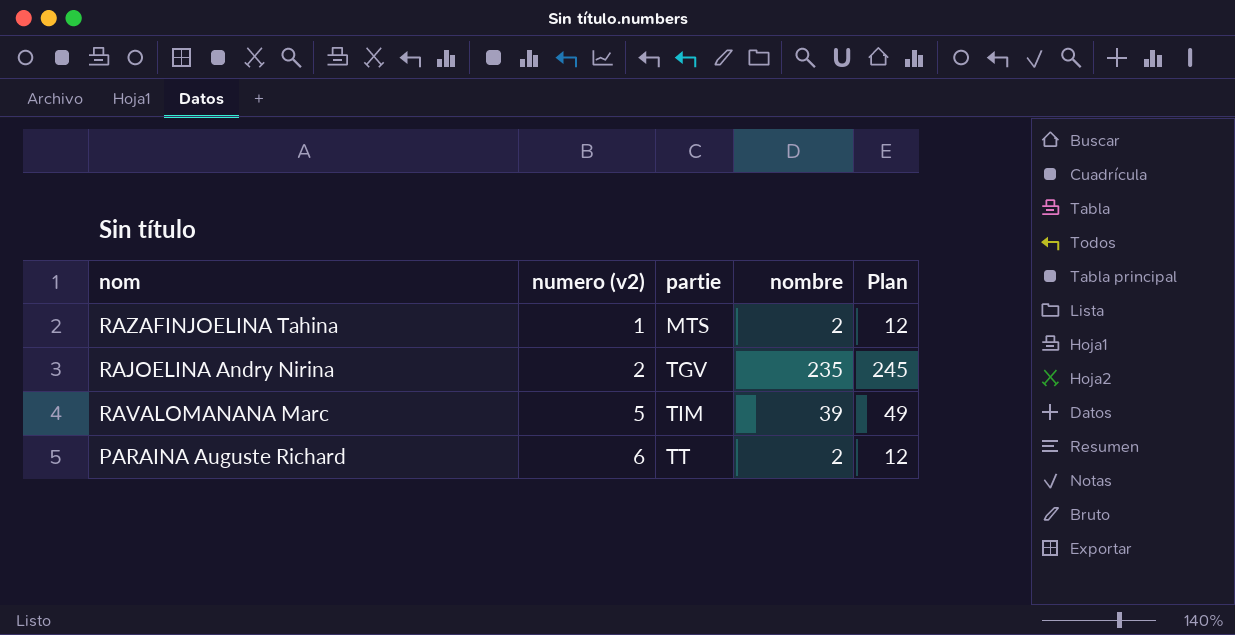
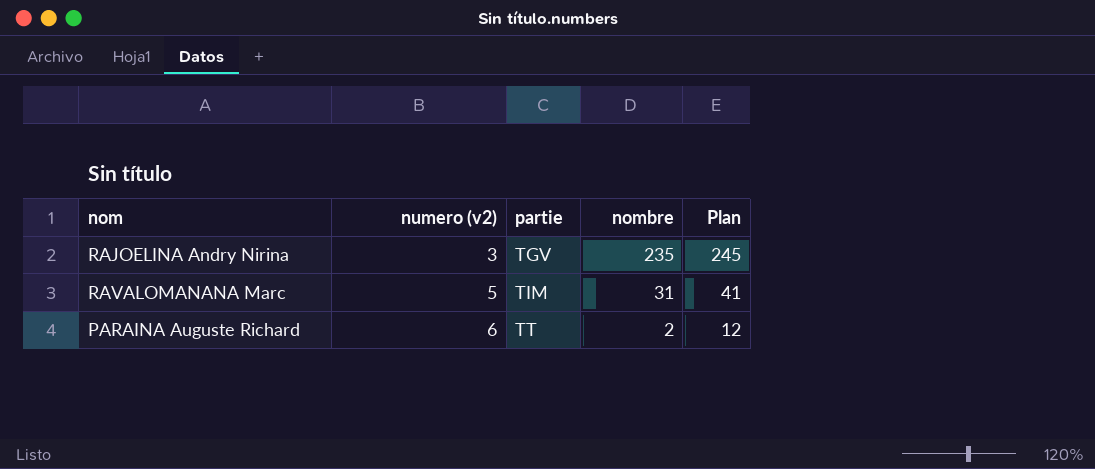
row RAZAFINJOELINA Tahina: 1 | MTS | 2 | 12 -> none
RAJOELINA Andry Nirina | numero (v2): 2 -> 3
RAVALOMANANA Marc | nombre: 39 -> 31
RAVALOMANANA Marc | Plan: 49 -> 41

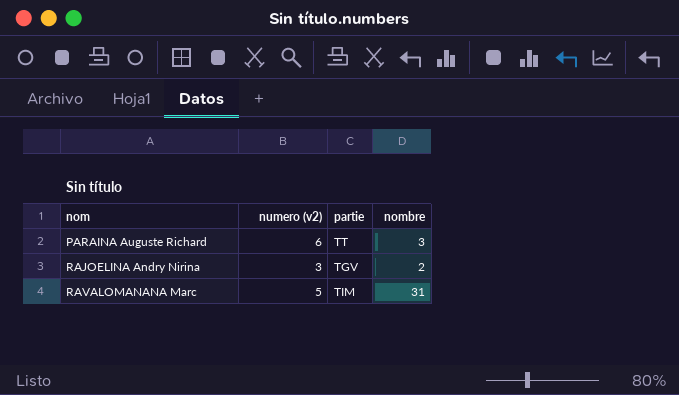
row order: numero (v2) ascending -> nom ascending
column Plan | formula: [nombre] + 10 -> none
PARAINA Auguste Richard | nombre: 2 -> 3
RAJOELINA Andry Nirina | nombre: 235 -> 2

